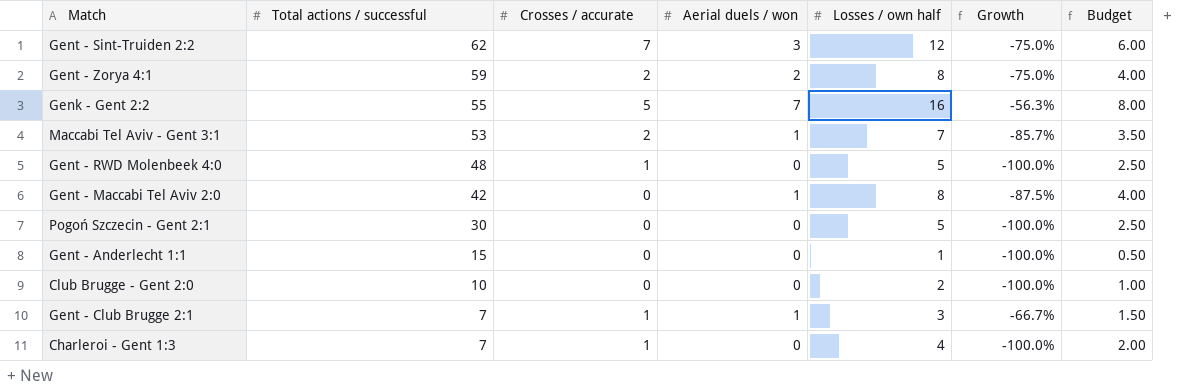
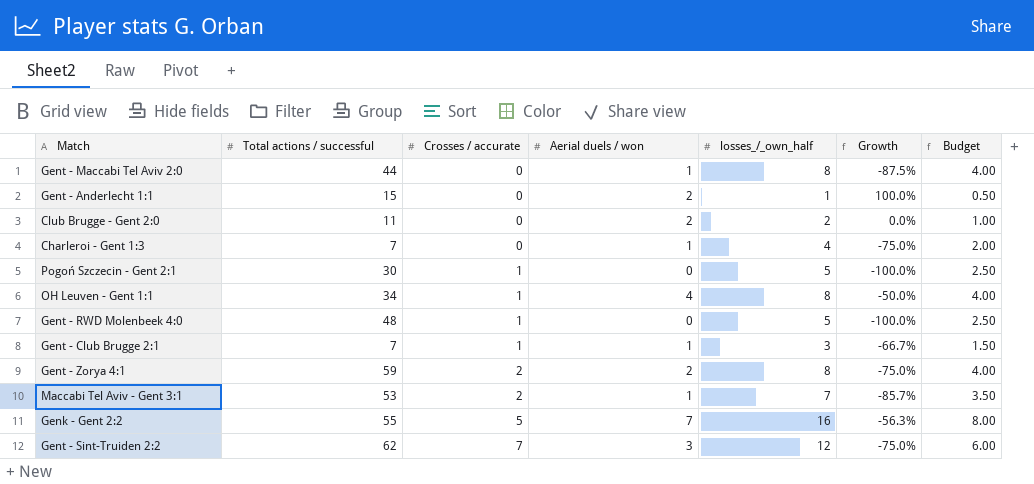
row order: Total actions / successful descending -> Crosses / accurate ascending
column name: Losses / own half -> losses_/_own_half
Gent - Maccabi Tel Aviv 2:0 | Total actions / successful: 42 -> 44
Gent - Anderlecht 1:1 | Aerial duels / won: 0 -> 2
Gent - Anderlecht 1:1 | Growth: -100.0% -> 100.0%
Club Brugge - Gent 2:0 | Total actions / successful: 10 -> 11
Club Brugge - Gent 2:0 | Aerial duels / won: 0 -> 2
Club Brugge - Gent 2:0 | Growth: -100.0% -> 0.0%
Charleroi - Gent 1:3 | Crosses / accurate: 1 -> 0
Charleroi - Gent 1:3 | Aerial duels / won: 0 -> 1
Charleroi - Gent 1:3 | Growth: -100.0% -> -75.0%
Pogoń Szczecin - Gent 2:1 | Crosses / accurate: 0 -> 1
row OH Leuven - Gent 1:1: none -> 34 | 1 | 4 | 8 | -50.0% | 4.00

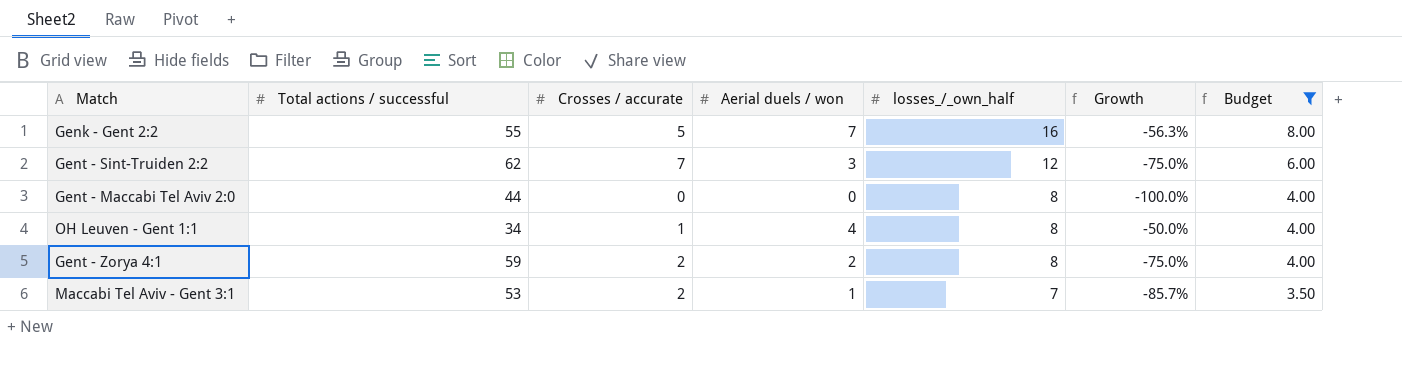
filter: none -> Budget >= 3.50
row order: Crosses / accurate ascending -> losses_/_own_half descending
Gent - Maccabi Tel Aviv 2:0 | Aerial duels / won: 1 -> 0
Gent - Maccabi Tel Aviv 2:0 | Growth: -87.5% -> -100.0%

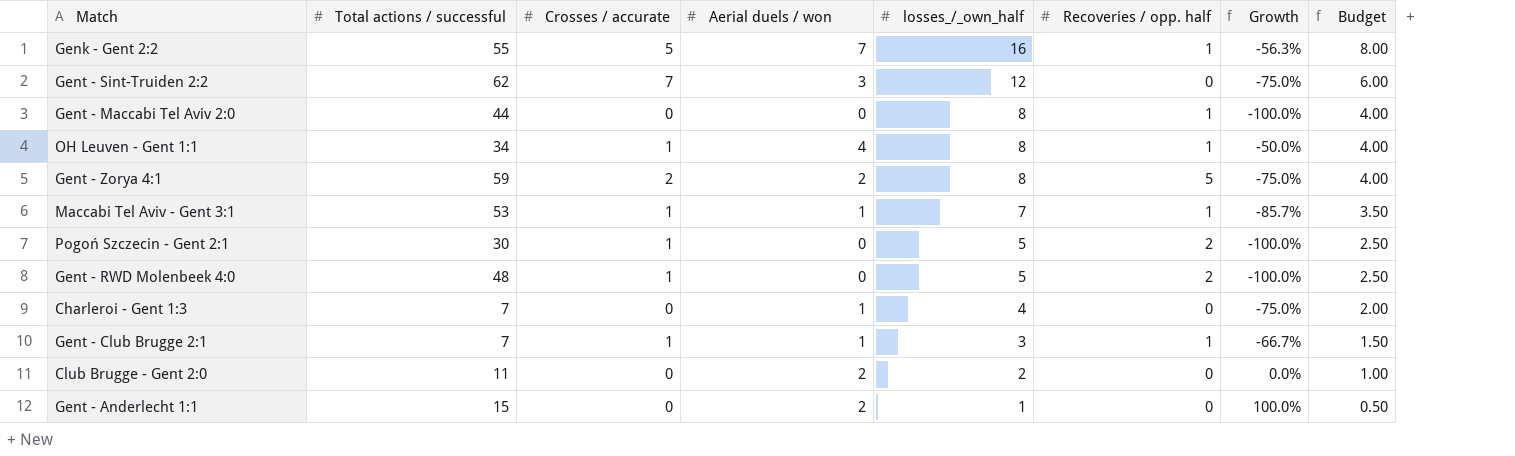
filter: Budget >= 3.50 -> none
column Recoveries / opp. half | position: none -> 6
Maccabi Tel Aviv - Gent 3:1 | Crosses / accurate: 2 -> 1

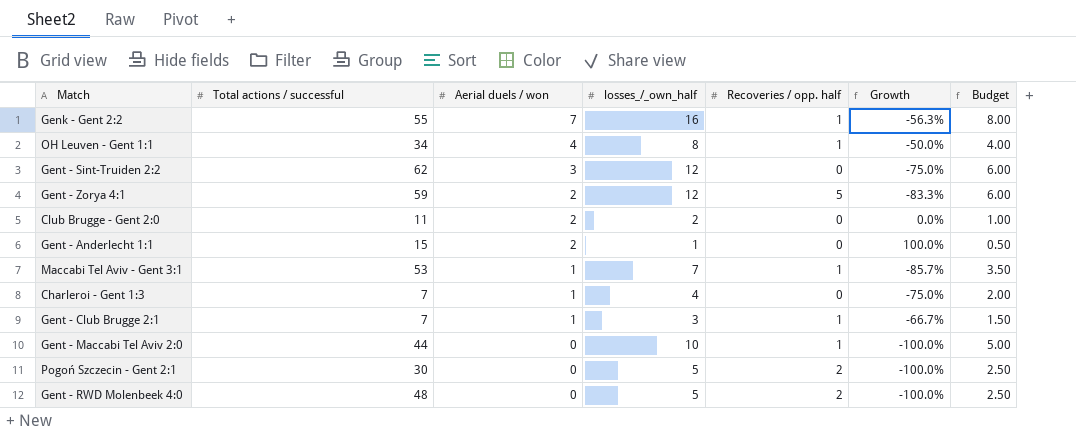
row order: losses_/_own_half descending -> Aerial duels / won descending
column Crosses / accurate | position: 3 -> none
Gent - Zorya 4:1 | losses_/_own_half: 8 -> 12
Gent - Zorya 4:1 | Growth: -75.0% -> -83.3%
Gent - Zorya 4:1 | Budget: 4.00 -> 6.00
Gent - Maccabi Tel Aviv 2:0 | losses_/_own_half: 8 -> 10
Gent - Maccabi Tel Aviv 2:0 | Budget: 4.00 -> 5.00

